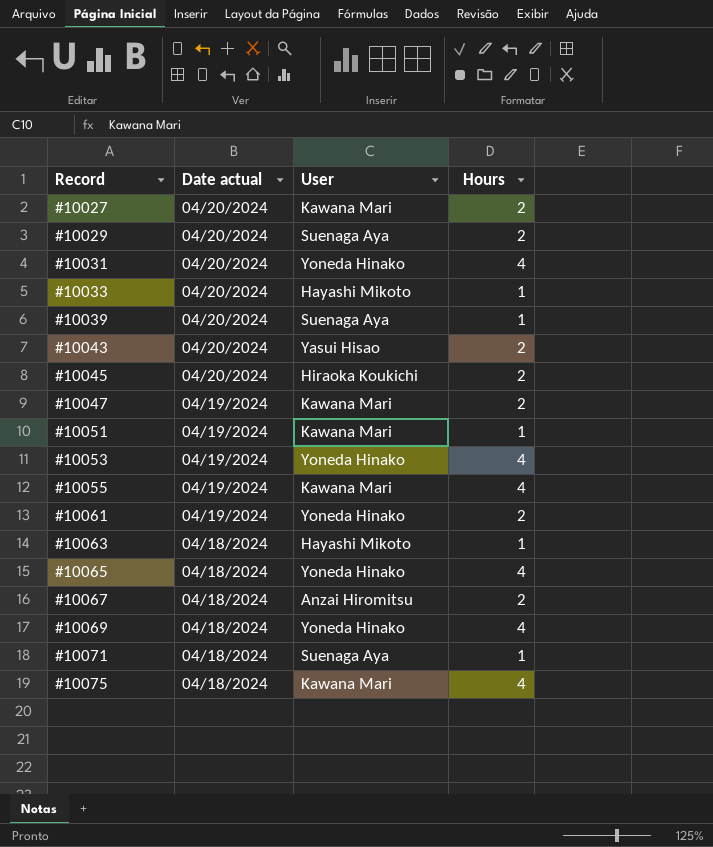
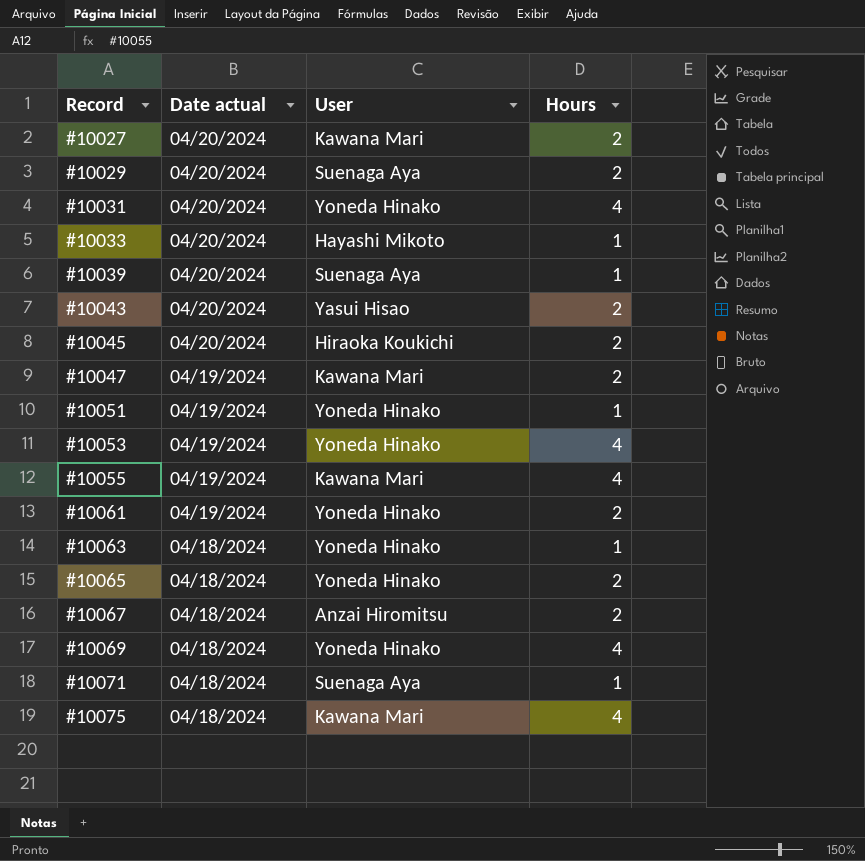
#10051 | User: Kawana Mari -> Yoneda Hinako
#10063 | User: Hayashi Mikoto -> Yoneda Hinako
#10065 | Hours: 4 -> 2

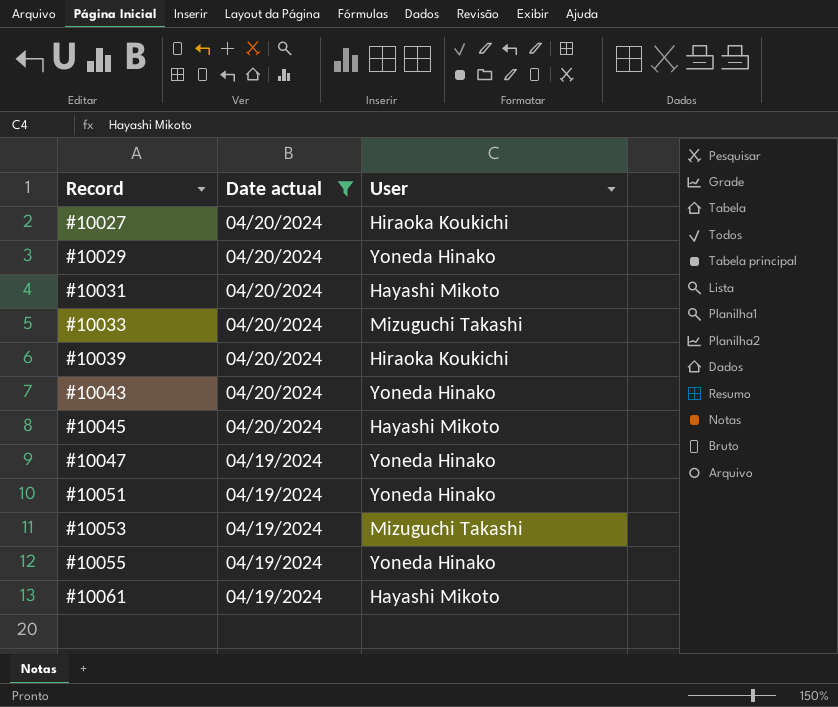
filter: none -> Date actual != 04/18/2024
column Hours | position: 4 -> none
#10027 | User: Kawana Mari -> Hiraoka Koukichi
#10029 | User: Suenaga Aya -> Yoneda Hinako
#10031 | User: Yoneda Hinako -> Hayashi Mikoto
#10033 | User: Hayashi Mikoto -> Mizuguchi Takashi
#10039 | User: Suenaga Aya -> Hiraoka Koukichi
#10043 | User: Yasui Hisao -> Yoneda Hinako
#10045 | User: Hiraoka Koukichi -> Hayashi Mikoto
#10047 | User: Kawana Mari -> Yoneda Hinako
#10053 | User: Yoneda Hinako -> Mizuguchi Takashi
#10055 | User: Kawana Mari -> Yoneda Hinako
#10061 | User: Yoneda Hinako -> Hayashi Mikoto

